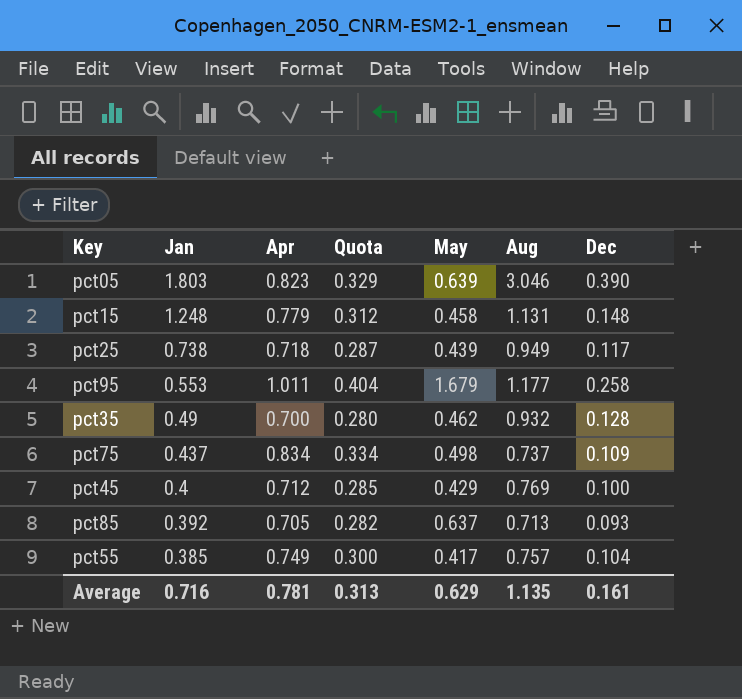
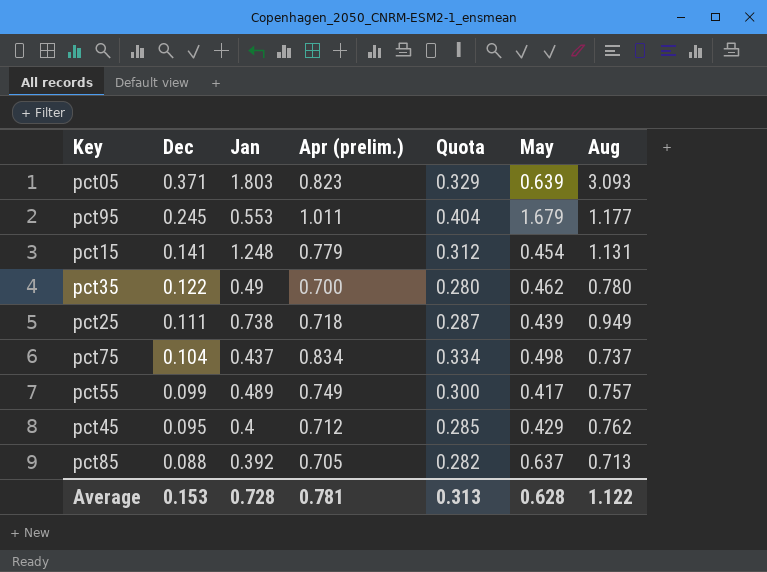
row order: Jan descending -> Dec descending
column Dec | position: 7 -> 2
column name: Apr -> Apr (prelim.)
pct05 | Dec: 0.390 -> 0.371
pct05 | Aug: 3.046 -> 3.093
pct95 | Dec: 0.258 -> 0.245
pct15 | Dec: 0.148 -> 0.141
pct15 | May: 0.458 -> 0.454
pct35 | Dec: 0.128 -> 0.122
pct35 | Aug: 0.932 -> 0.780
pct25 | Dec: 0.117 -> 0.111
pct75 | Dec: 0.109 -> 0.104
pct55 | Dec: 0.104 -> 0.099
pct55 | Jan: 0.385 -> 0.489
pct45 | Dec: 0.100 -> 0.095
pct45 | Aug: 0.769 -> 0.762
pct85 | Dec: 0.093 -> 0.088
Average | Dec: 0.161 -> 0.153
Average | Jan: 0.716 -> 0.728
Average | May: 0.629 -> 0.628
Average | Aug: 1.135 -> 1.122

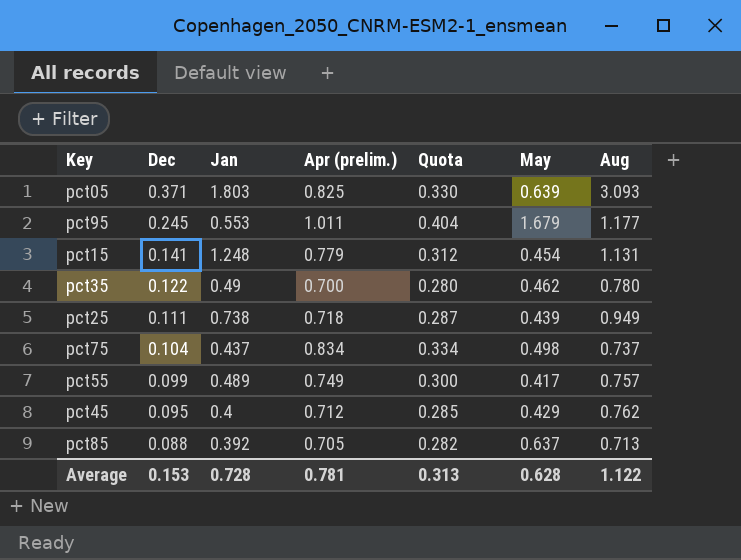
pct05 | Apr (prelim.): 0.823 -> 0.825
pct05 | Quota: 0.329 -> 0.330

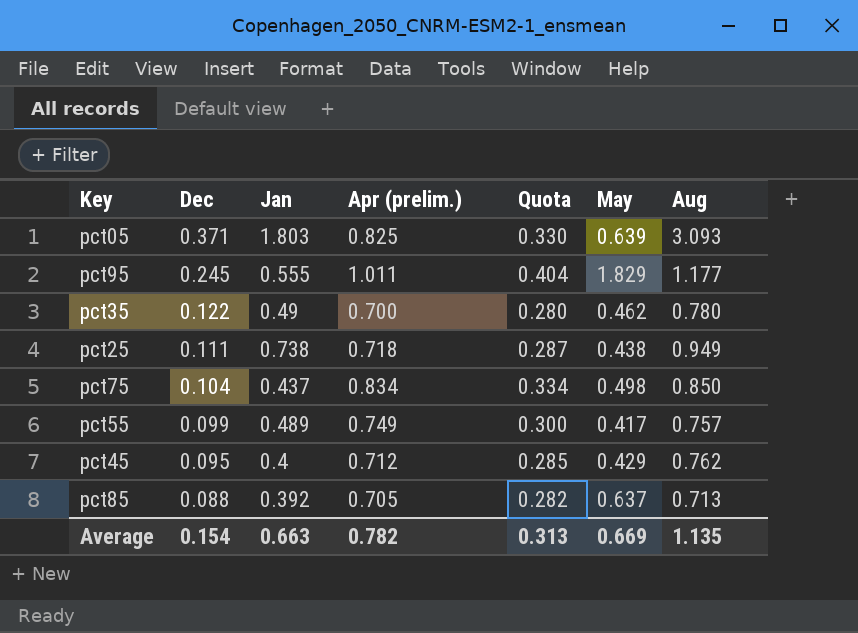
row pct15: 0.141 | 1.248 | 0.779 | 0.312 | 0.454 | 1.131 -> none
pct95 | Jan: 0.553 -> 0.555
pct95 | May: 1.679 -> 1.829
pct25 | May: 0.439 -> 0.438
pct75 | Aug: 0.737 -> 0.850
Average | Dec: 0.153 -> 0.154
Average | Jan: 0.728 -> 0.663
Average | Apr (prelim.): 0.781 -> 0.782
Average | May: 0.628 -> 0.669
Average | Aug: 1.122 -> 1.135

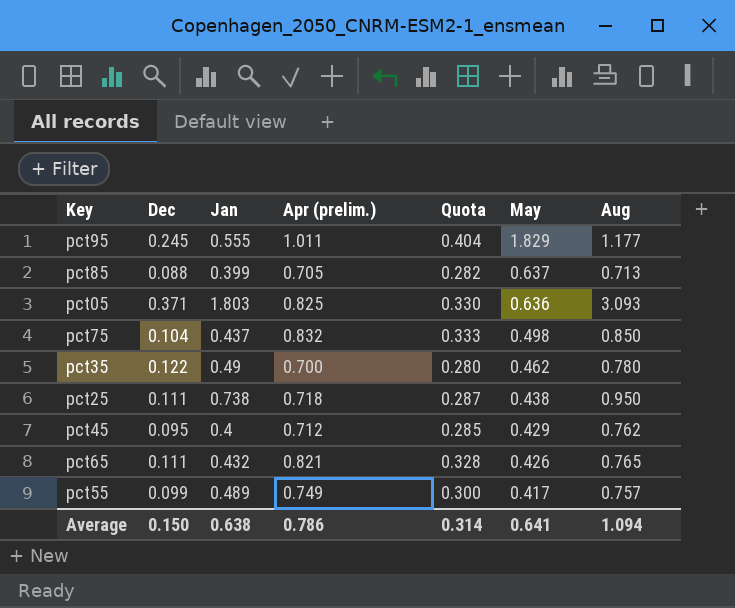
row order: Dec descending -> May descending
pct85 | Jan: 0.392 -> 0.399
pct05 | May: 0.639 -> 0.636
pct75 | Apr (prelim.): 0.834 -> 0.832
pct75 | Quota: 0.334 -> 0.333
pct25 | Aug: 0.949 -> 0.950
row pct65: none -> 0.111 | 0.432 | 0.821 | 0.328 | 0.426 | 0.765
Average | Dec: 0.154 -> 0.150
Average | Jan: 0.663 -> 0.638
Average | Apr (prelim.): 0.782 -> 0.786
Average | Quota: 0.313 -> 0.314
Average | May: 0.669 -> 0.641
Average | Aug: 1.135 -> 1.094

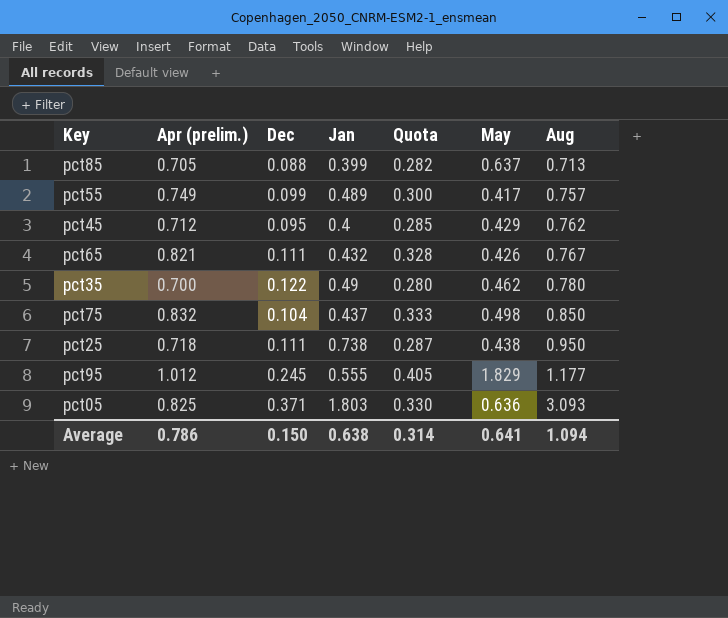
row order: May descending -> Aug ascending
column Apr (prelim.) | position: 4 -> 2
pct65 | Aug: 0.765 -> 0.767
pct95 | Apr (prelim.): 1.011 -> 1.012
pct95 | Quota: 0.404 -> 0.405

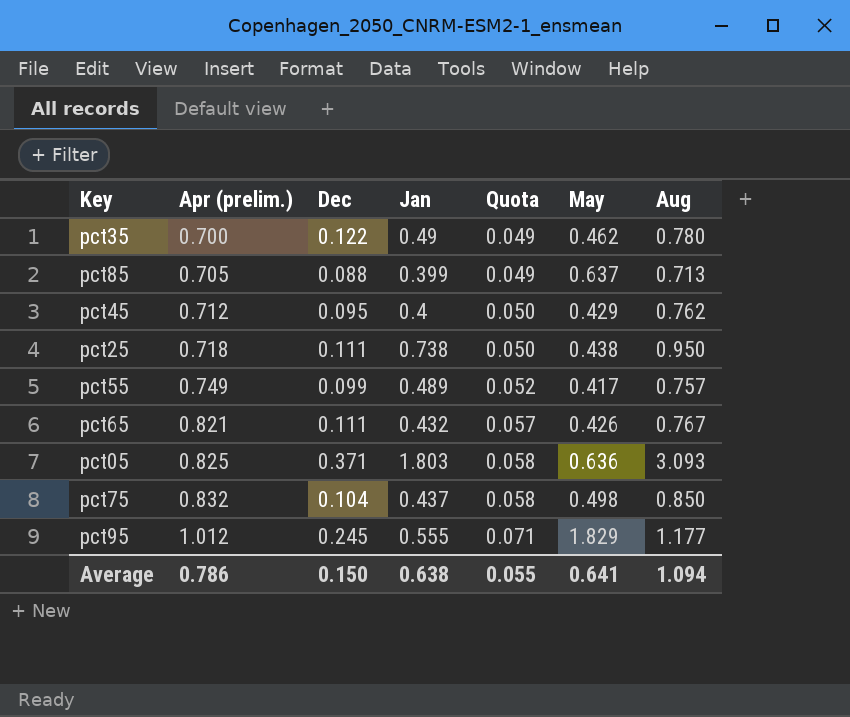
row order: Aug ascending -> Apr (prelim.) ascending
column Quota | formula: [Apr (prelim.)] * 0.4 -> [Apr (prelim.)] * 0.07
Average | Quota: 0.314 -> 0.055

